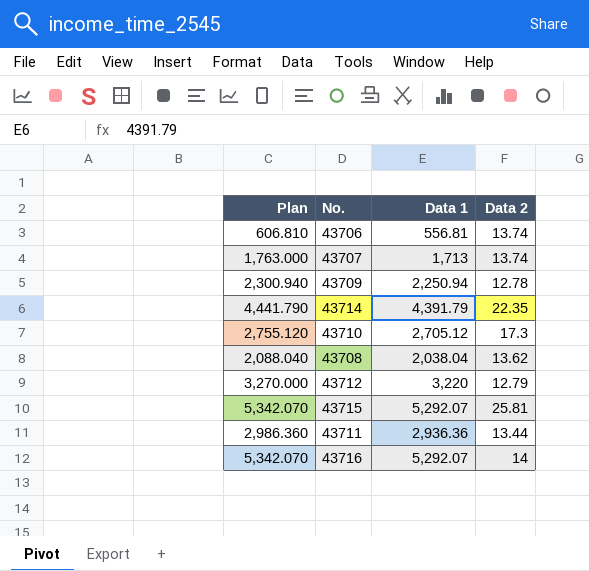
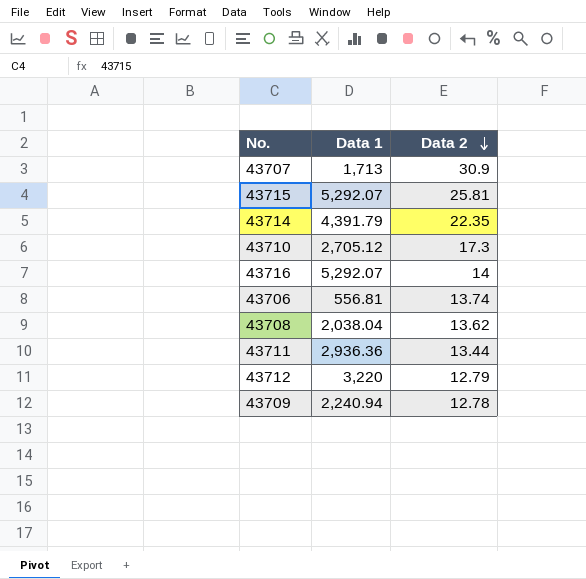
row order: none -> Data 2 descending
column Plan | formula: [Data 1] + 50 -> none
43707 | Data 2: 13.74 -> 30.9
43709 | Data 1: 2,250.94 -> 2,240.94

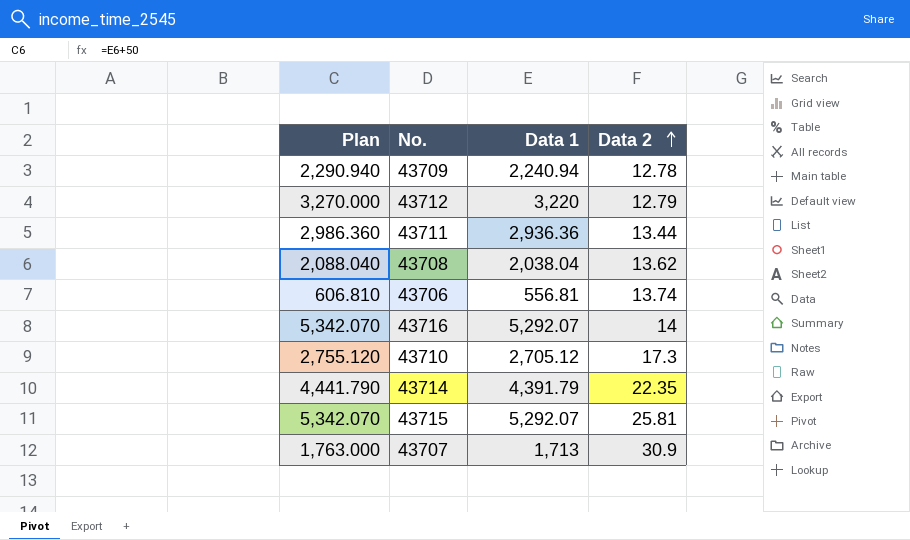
row order: Data 2 descending -> Data 2 ascending
column Plan | formula: none -> [Data 1] + 50

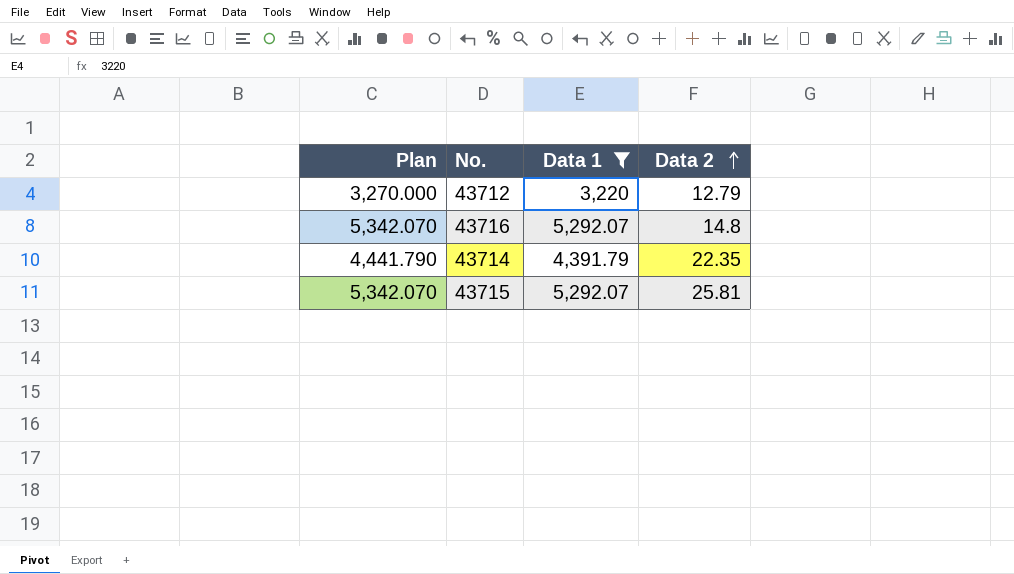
filter: none -> Data 1 >= 3,220
43716 | Data 2: 14 -> 14.8

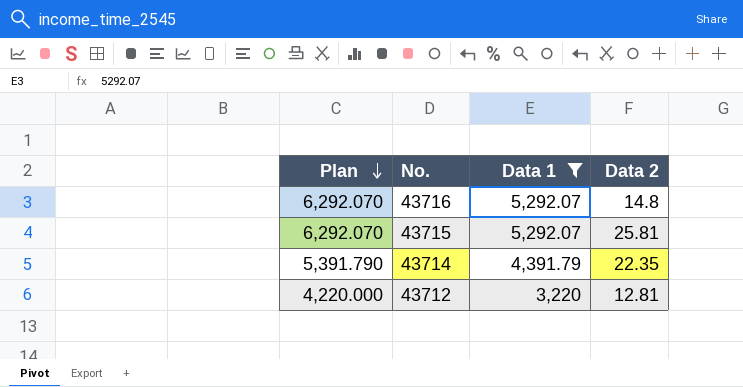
row order: Data 2 ascending -> Plan descending
column Plan | formula: [Data 1] + 50 -> [Data 1] + 1000
43712 | Data 2: 12.79 -> 12.81

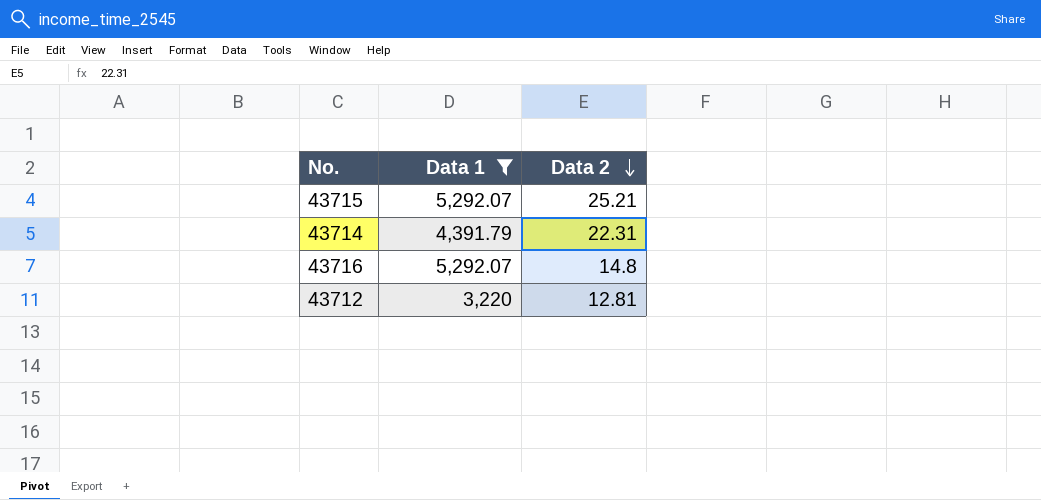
row order: Plan descending -> Data 2 descending
column Plan | formula: [Data 1] + 1000 -> none
43715 | Data 2: 25.81 -> 25.21
43714 | Data 2: 22.35 -> 22.31

